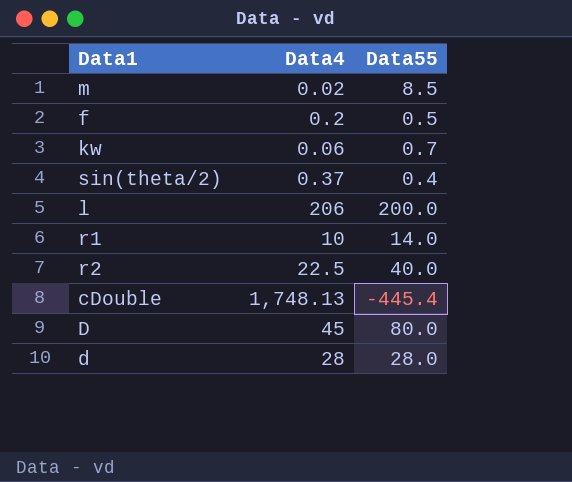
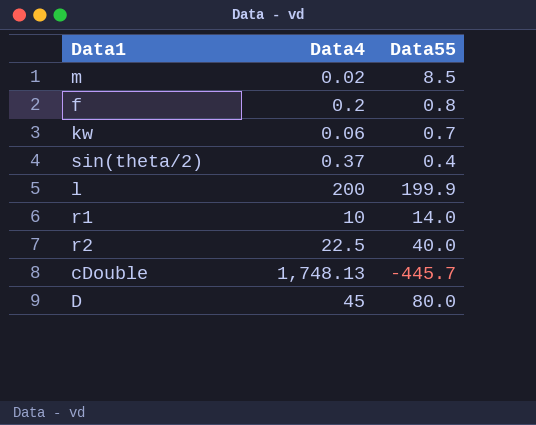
row d: 28 | 28.0 -> none
f | Data55: 0.5 -> 0.8
l | Data4: 206 -> 200
l | Data55: 200.0 -> 199.9
cDouble | Data55: -445.4 -> -445.7

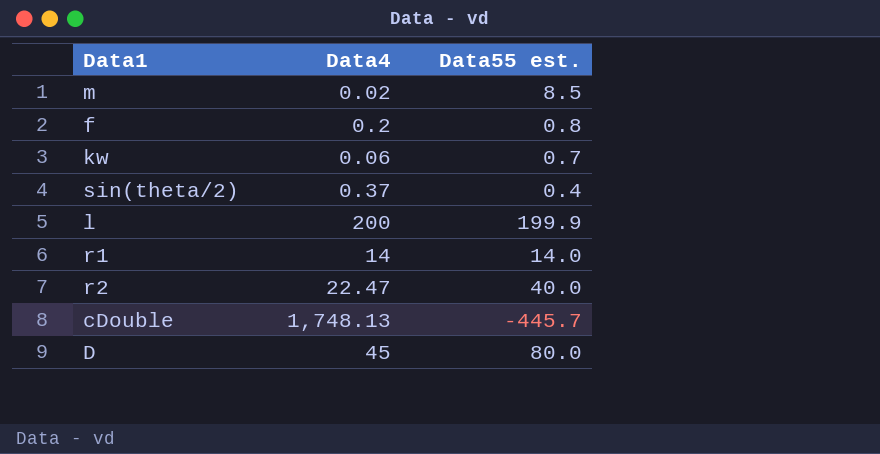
column name: Data55 -> Data55 est.
r1 | Data4: 10 -> 14
r2 | Data4: 22.5 -> 22.47

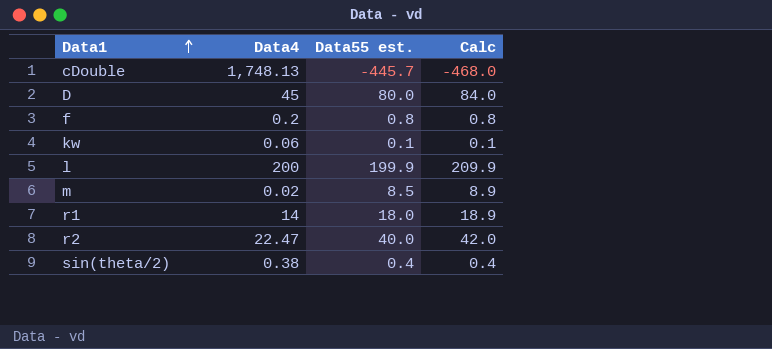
row order: none -> Data1 ascending
column Calc | formula: none -> [Data55 est.] * 1.05
kw | Data55 est.: 0.7 -> 0.1
r1 | Data55 est.: 14.0 -> 18.0
sin(theta/2) | Data4: 0.37 -> 0.38

